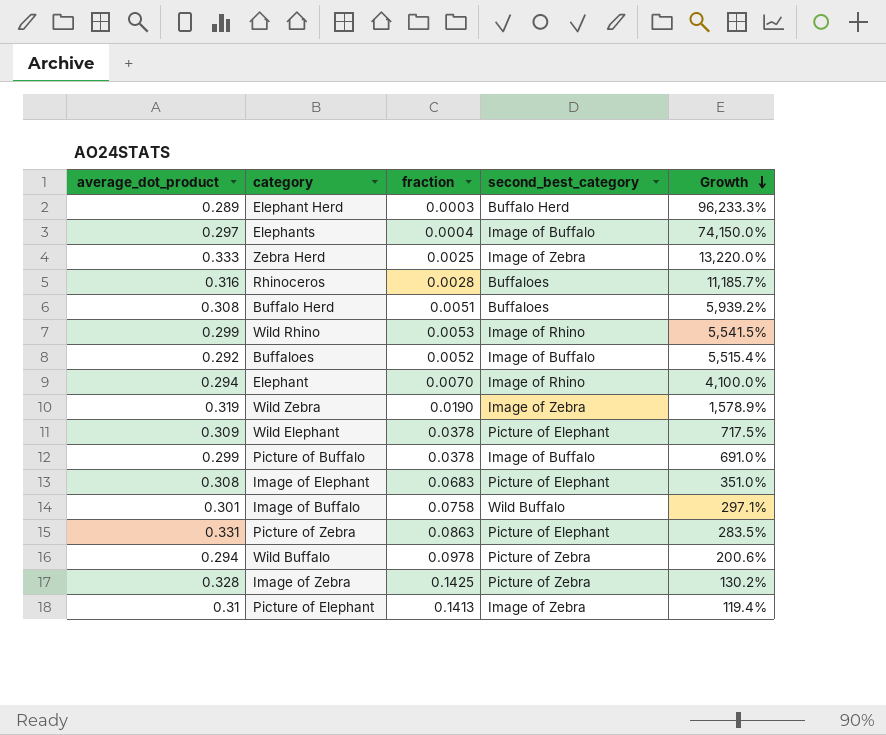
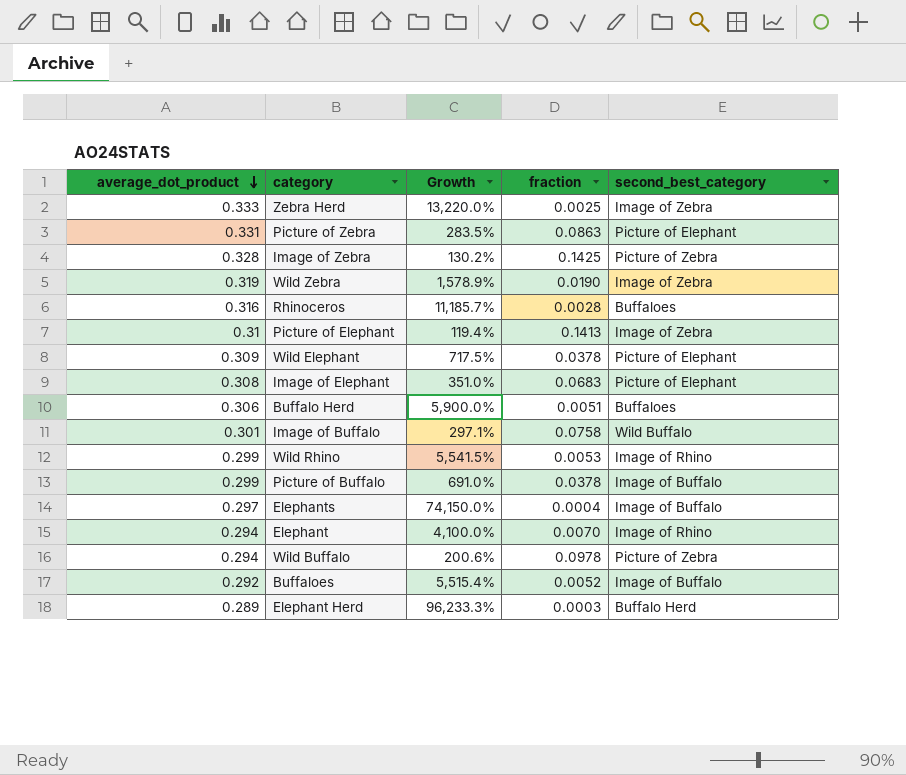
row order: Growth descending -> average_dot_product descending
column Growth | position: 5 -> 3
Buffalo Herd | average_dot_product: 0.308 -> 0.306
Buffalo Herd | Growth: 5,939.2% -> 5,900.0%

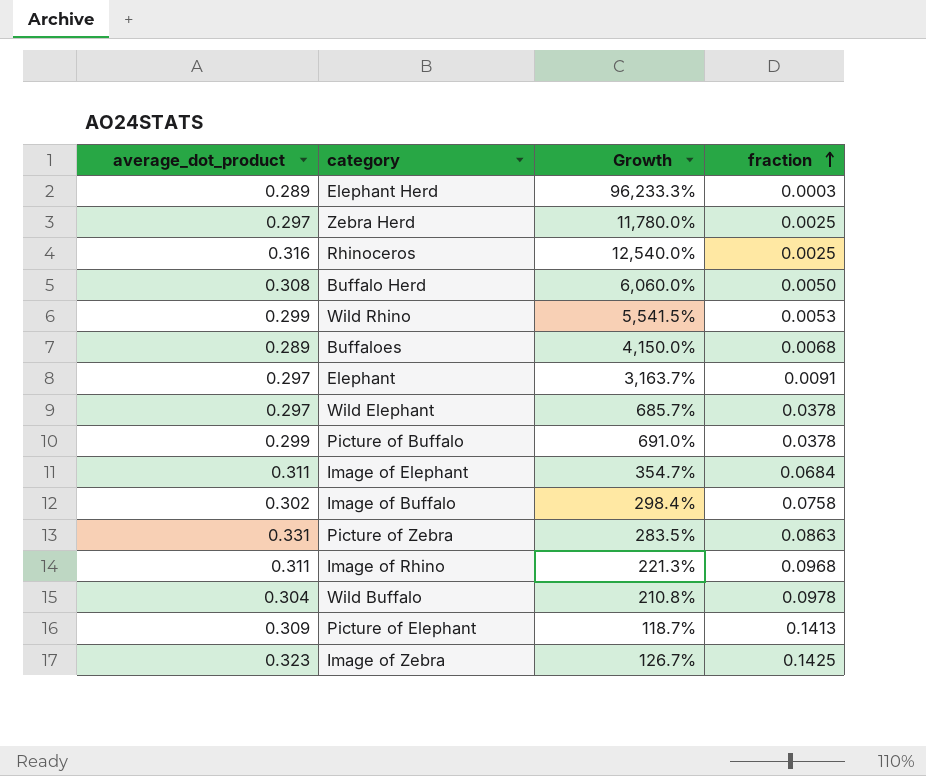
row order: average_dot_product descending -> fraction ascending
column second_best_category | position: 5 -> none
row Wild Zebra: 0.319 | 1,578.9% | 0.0190 | Image of Zebra -> none
row Elephants: 0.297 | 74,150.0% | 0.0004 | Image of Buffalo -> none
Zebra Herd | average_dot_product: 0.333 -> 0.297
Zebra Herd | Growth: 13,220.0% -> 11,780.0%
Rhinoceros | Growth: 11,185.7% -> 12,540.0%
Rhinoceros | fraction: 0.0028 -> 0.0025
Buffalo Herd | average_dot_product: 0.306 -> 0.308
Buffalo Herd | Growth: 5,900.0% -> 6,060.0%
Buffalo Herd | fraction: 0.0051 -> 0.0050
Buffaloes | average_dot_product: 0.292 -> 0.289
Buffaloes | Growth: 5,515.4% -> 4,150.0%
Buffaloes | fraction: 0.0052 -> 0.0068
Elephant | average_dot_product: 0.294 -> 0.297
Elephant | Growth: 4,100.0% -> 3,163.7%
Elephant | fraction: 0.0070 -> 0.0091
Wild Elephant | average_dot_product: 0.309 -> 0.297
Wild Elephant | Growth: 717.5% -> 685.7%
Image of Elephant | average_dot_product: 0.308 -> 0.311
Image of Elephant | Growth: 351.0% -> 354.7%
Image of Elephant | fraction: 0.0683 -> 0.0684
Image of Buffalo | average_dot_product: 0.301 -> 0.302
Image of Buffalo | Growth: 297.1% -> 298.4%
row Image of Rhino: none -> 0.311 | 221.3% | 0.0968
Wild Buffalo | average_dot_product: 0.294 -> 0.304
Wild Buffalo | Growth: 200.6% -> 210.8%
Picture of Elephant | average_dot_product: 0.31 -> 0.309
Picture of Elephant | Growth: 119.4% -> 118.7%
Image of Zebra | average_dot_product: 0.328 -> 0.323
Image of Zebra | Growth: 130.2% -> 126.7%

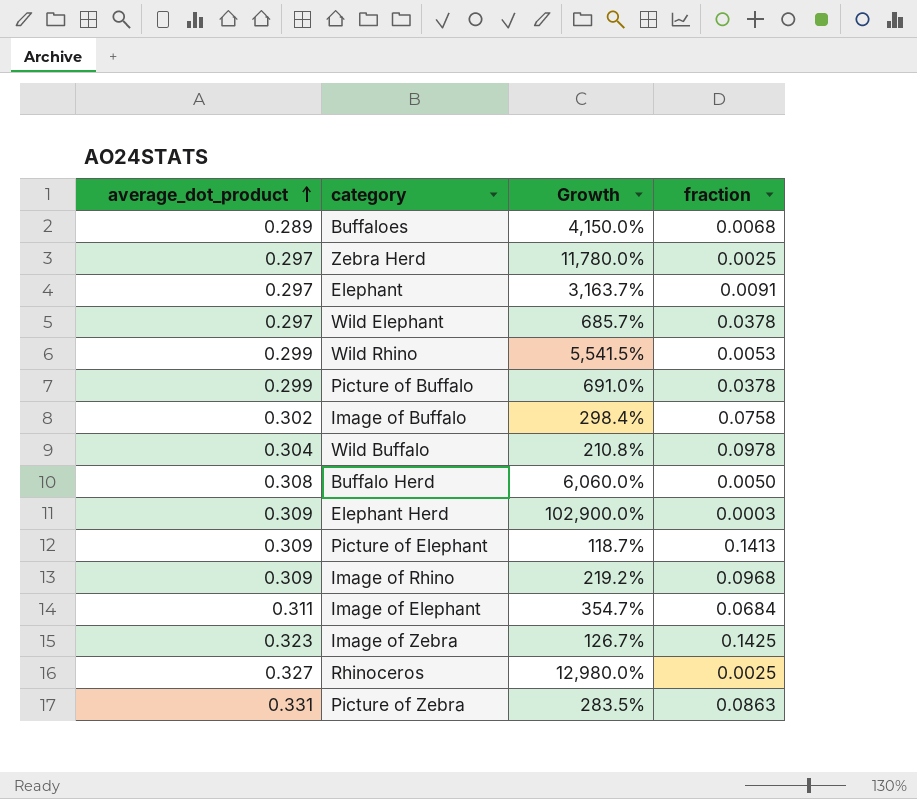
row order: fraction ascending -> average_dot_product ascending
Elephant Herd | average_dot_product: 0.289 -> 0.309
Elephant Herd | Growth: 96,233.3% -> 102,900.0%
Image of Rhino | average_dot_product: 0.311 -> 0.309
Image of Rhino | Growth: 221.3% -> 219.2%
Rhinoceros | average_dot_product: 0.316 -> 0.327
Rhinoceros | Growth: 12,540.0% -> 12,980.0%

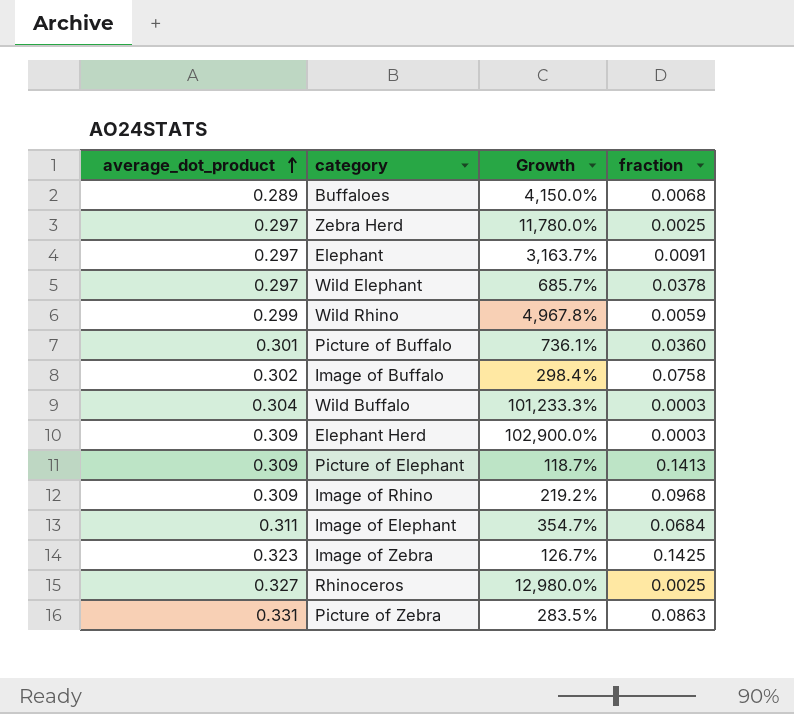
row Buffalo Herd: 0.308 | 6,060.0% | 0.0050 -> none
Wild Rhino | Growth: 5,541.5% -> 4,967.8%
Wild Rhino | fraction: 0.0053 -> 0.0059
Picture of Buffalo | average_dot_product: 0.299 -> 0.301
Picture of Buffalo | Growth: 691.0% -> 736.1%
Picture of Buffalo | fraction: 0.0378 -> 0.0360
Wild Buffalo | Growth: 210.8% -> 101,233.3%
Wild Buffalo | fraction: 0.0978 -> 0.0003

